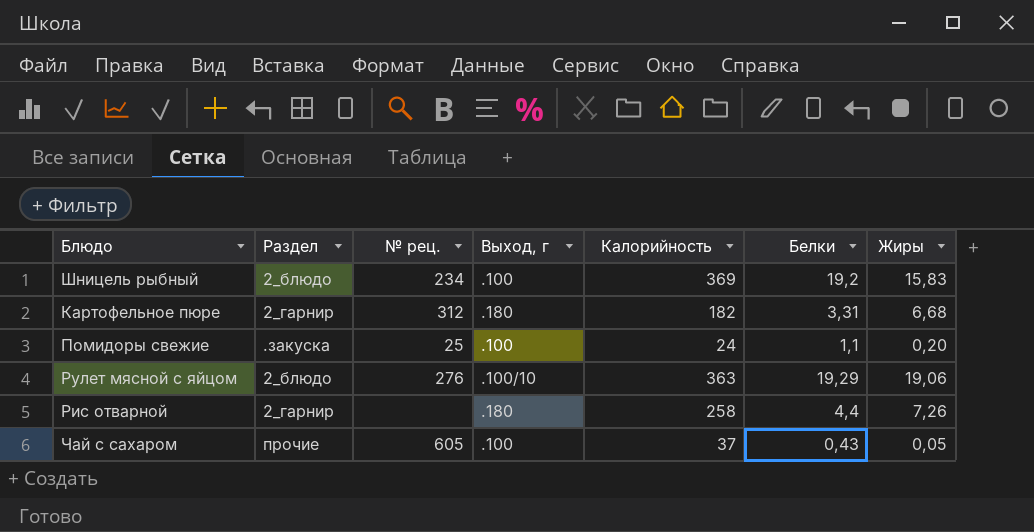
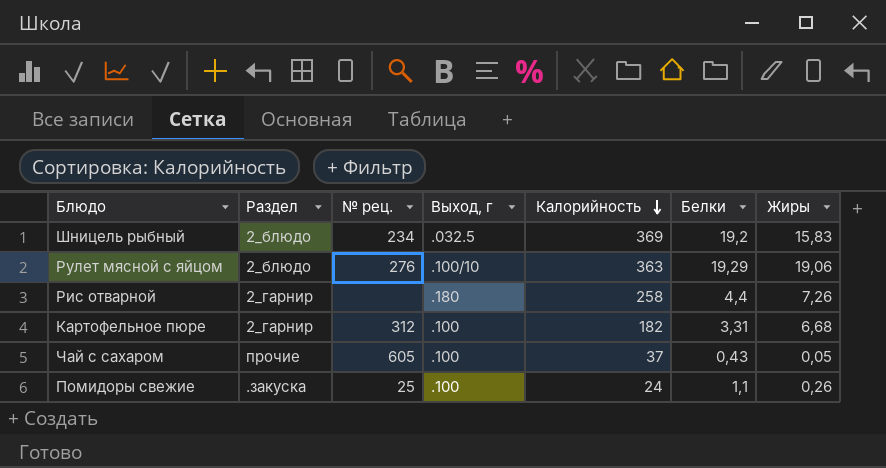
row order: none -> Калорийность descending
Шницель рыбный | Выход, г: .100 -> .032.5
Картофельное пюре | Выход, г: .180 -> .100
Помидоры свежие | Жиры: 0,20 -> 0,26

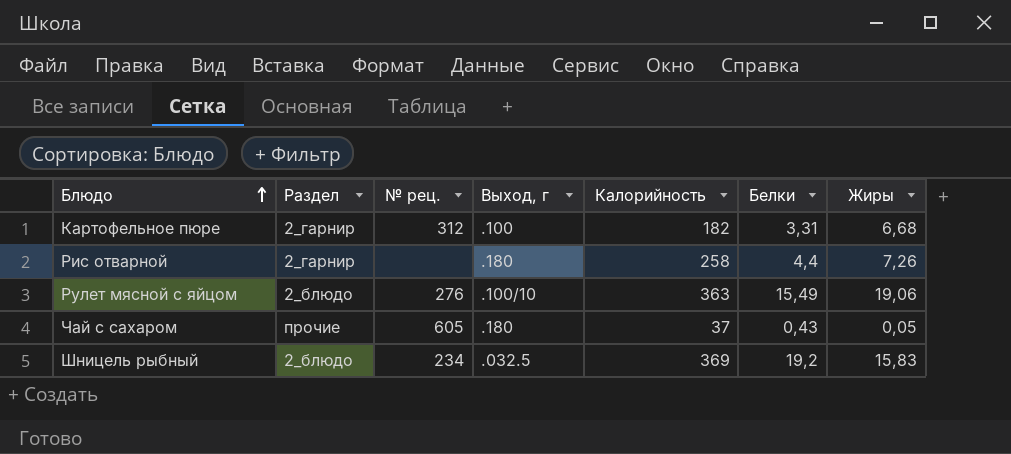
row order: Калорийность descending -> Блюдо ascending
row Помидоры свежие: .закуска | 25 | .100 | 24 | 1,1 | 0,26 -> none
Рулет мясной с яйцом | Белки: 19,29 -> 15,49
Чай с сахаром | Выход, г: .100 -> .180

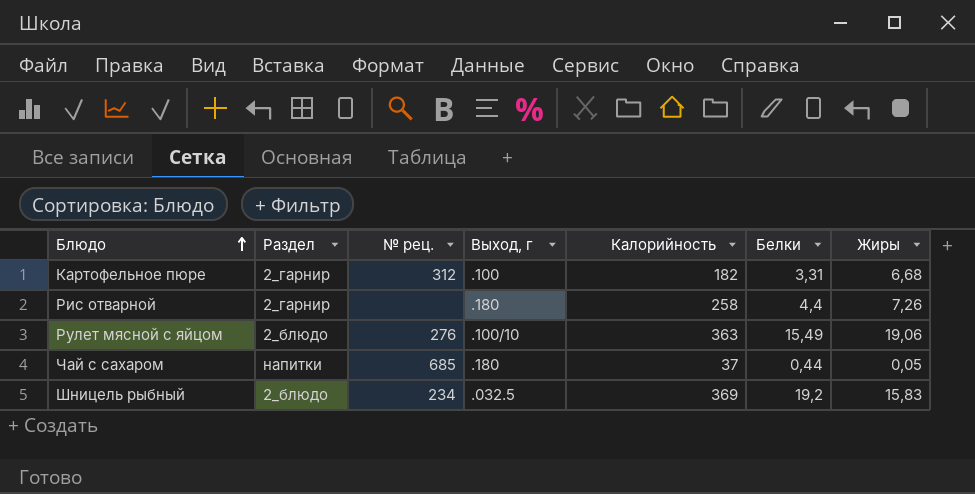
Чай с сахаром | Раздел: прочие -> напитки
Чай с сахаром | № рец.: 605 -> 685
Чай с сахаром | Белки: 0,43 -> 0,44

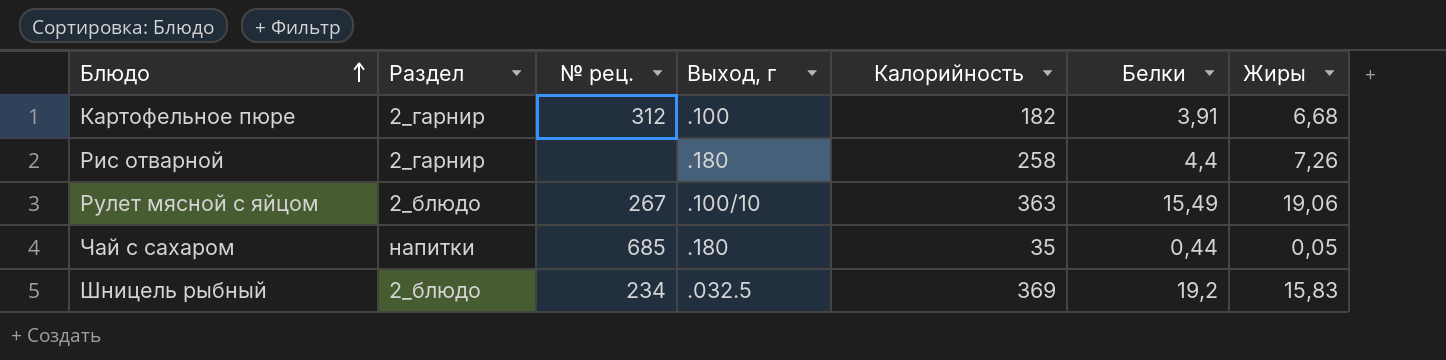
Картофельное пюре | Белки: 3,31 -> 3,91
Рулет мясной с яйцом | № рец.: 276 -> 267
Чай с сахаром | Калорийность: 37 -> 35

